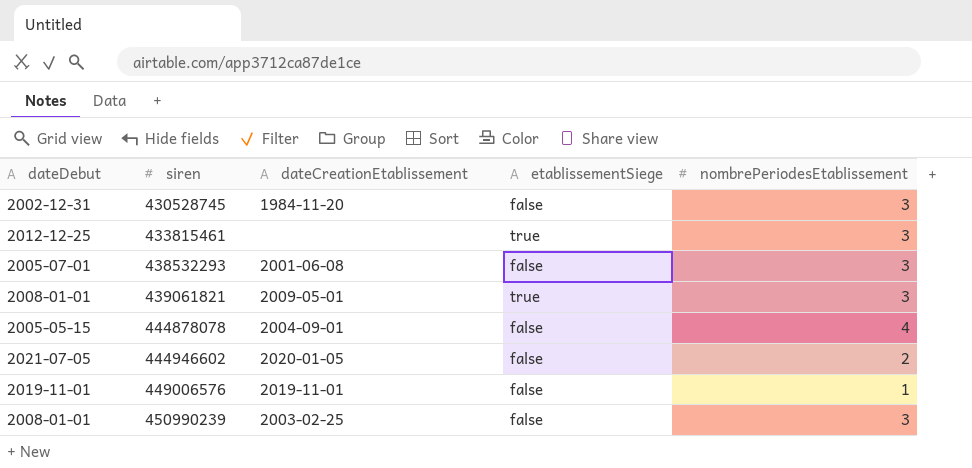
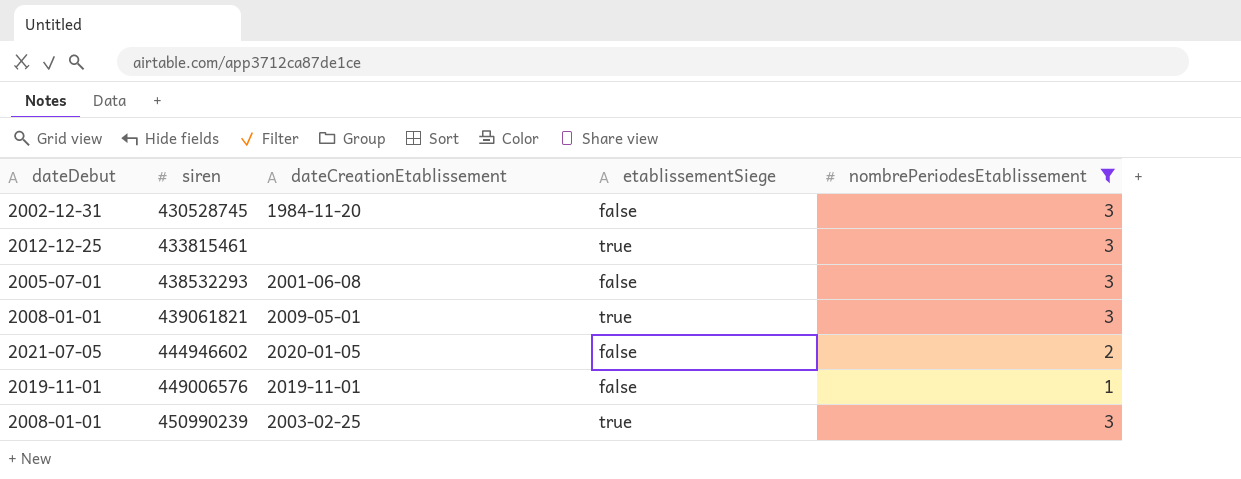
filter: none -> nombrePeriodesEtablissement != 4
450990239 | etablissementSiege: false -> true

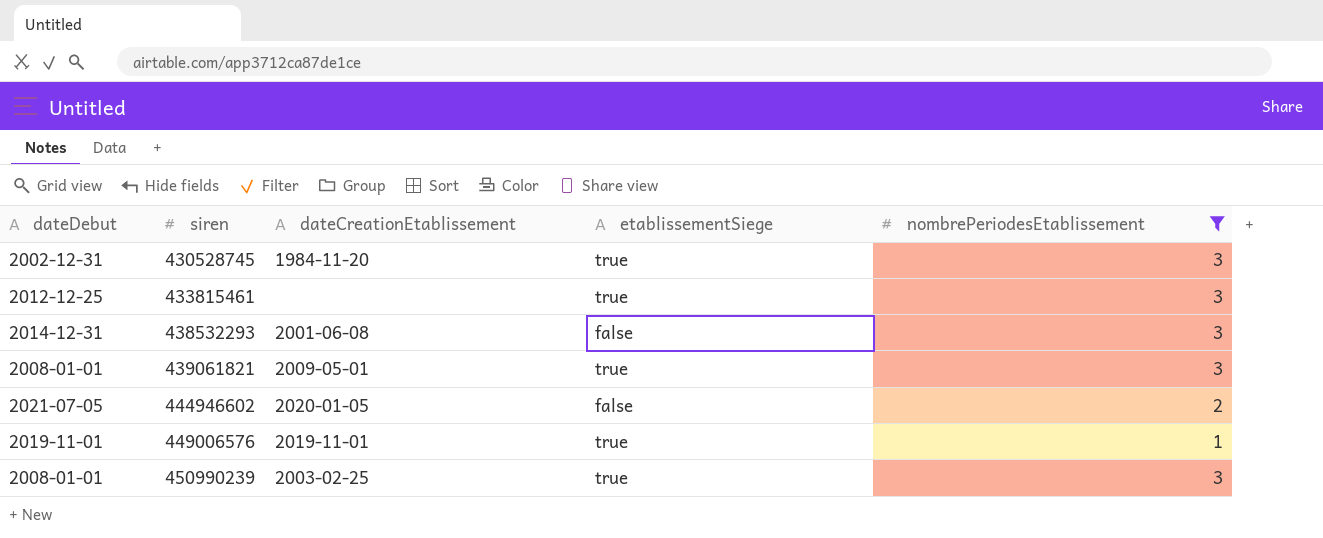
430528745 | etablissementSiege: false -> true
438532293 | dateDebut: 2005-07-01 -> 2014-12-31
449006576 | etablissementSiege: false -> true

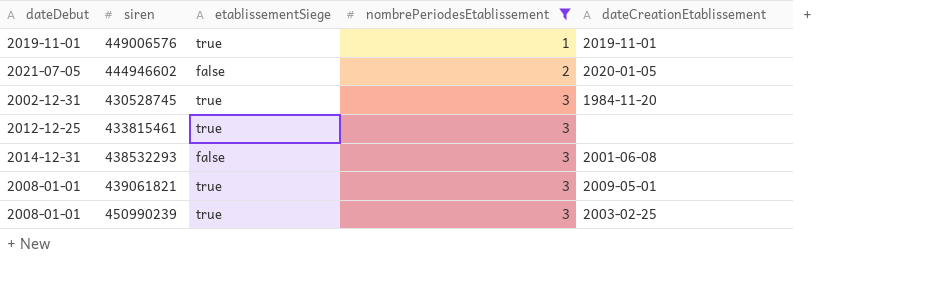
row order: siren ascending -> nombrePeriodesEtablissement ascending
column dateCreationEtablissement | position: 3 -> 5

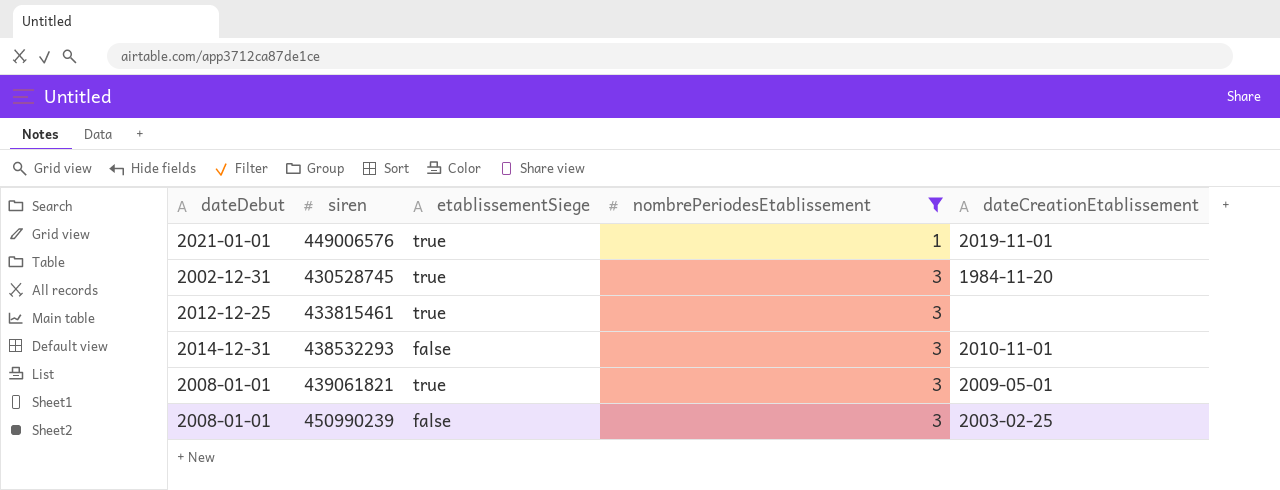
row 444946602: 2021-07-05 | false | 2 | 2020-01-05 -> none
449006576 | dateDebut: 2019-11-01 -> 2021-01-01
438532293 | dateCreationEtablissement: 2001-06-08 -> 2010-11-01
450990239 | etablissementSiege: true -> false

